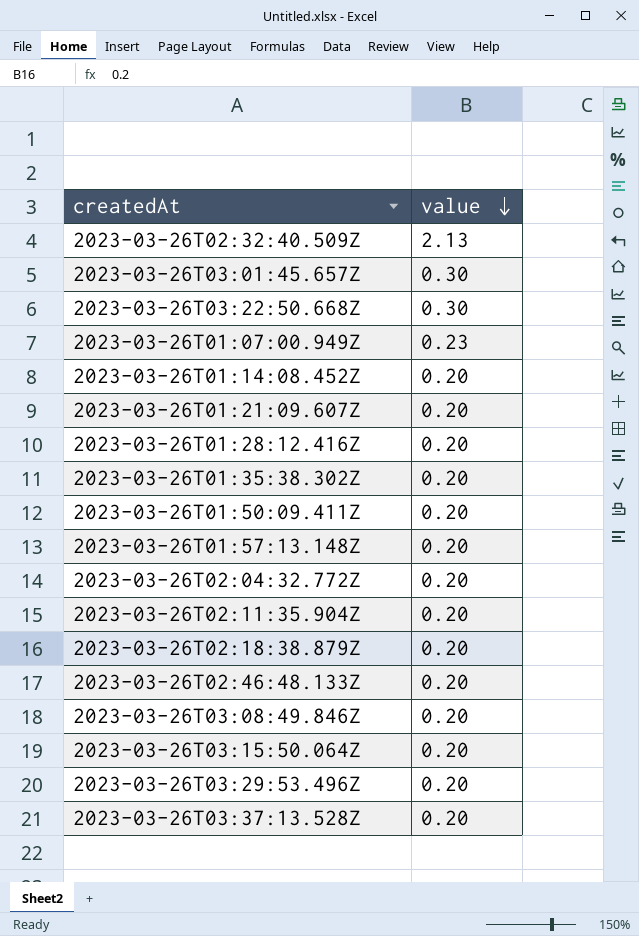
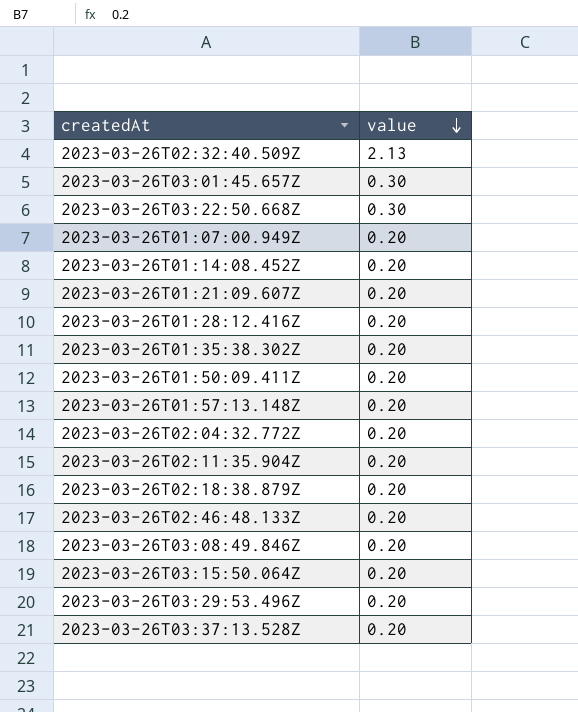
2023-03-26T01:07:00.949Z | value: 0.23 -> 0.20

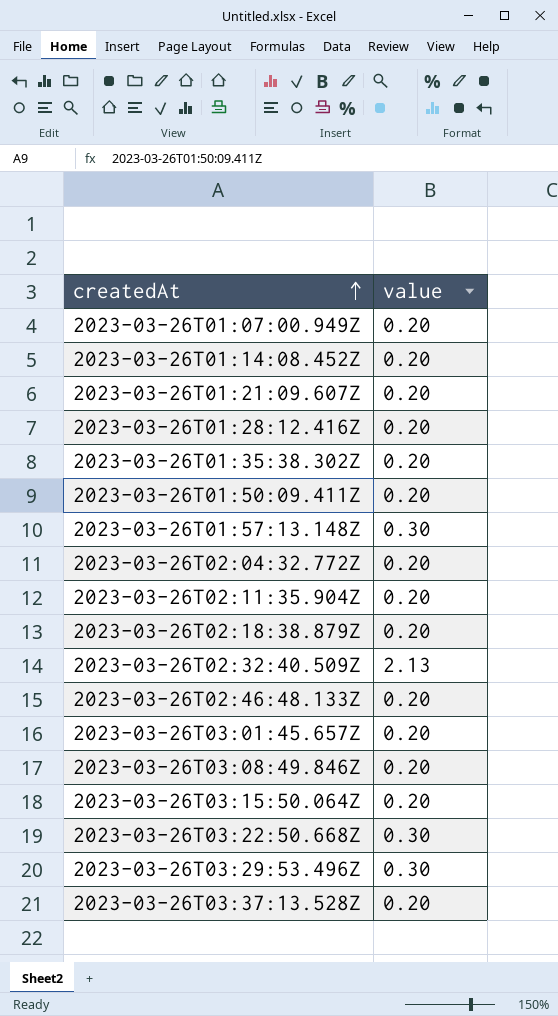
row order: value descending -> createdAt ascending
2023-03-26T01:57:13.148Z | value: 0.20 -> 0.30
2023-03-26T03:01:45.657Z | value: 0.30 -> 0.20
2023-03-26T03:29:53.496Z | value: 0.20 -> 0.30

